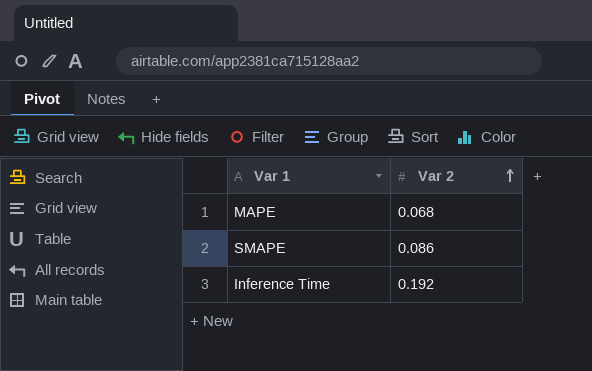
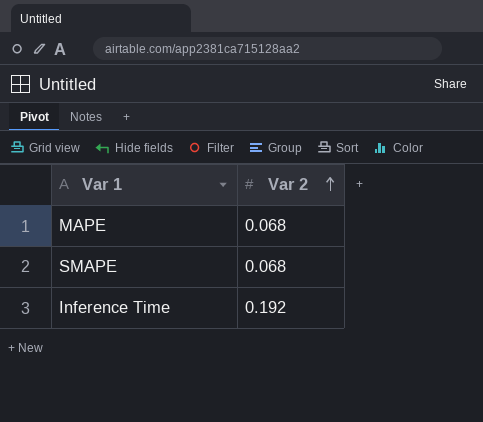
SMAPE | Var 2: 0.086 -> 0.068

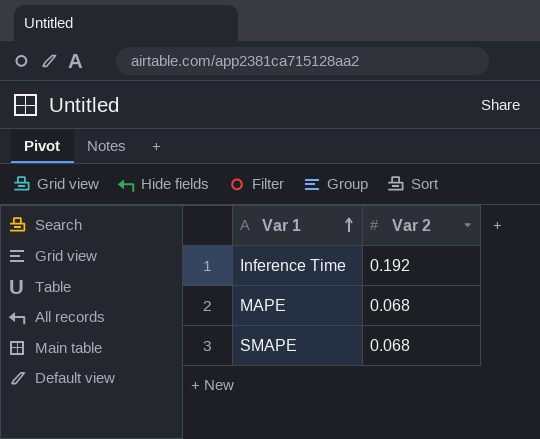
row order: Var 2 ascending -> Var 1 ascending

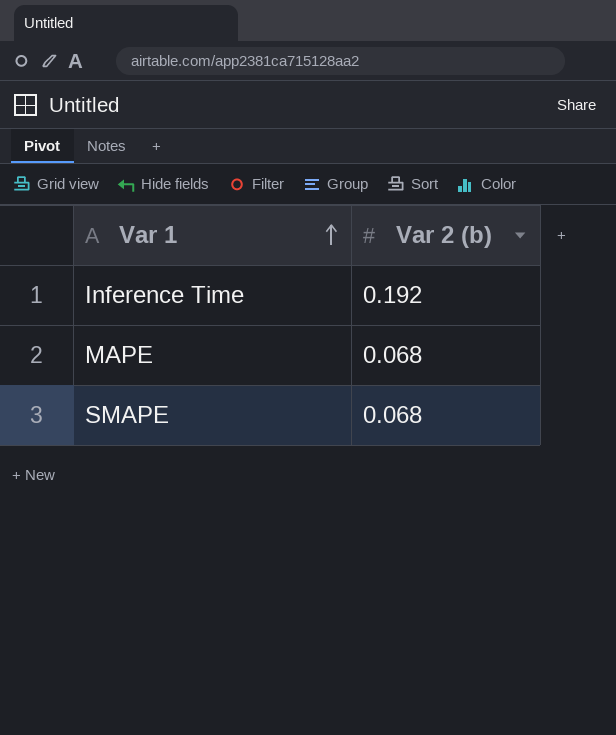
column name: Var 2 -> Var 2 (b)

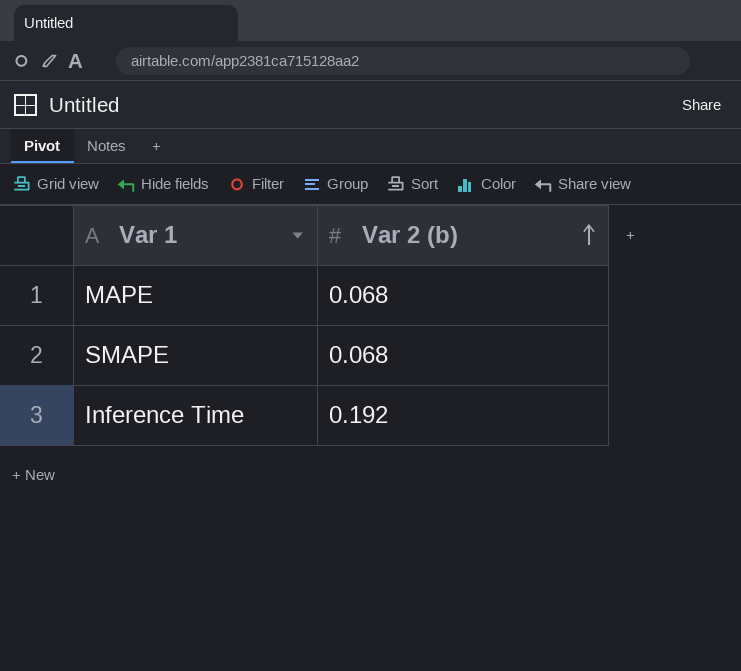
row order: Var 1 ascending -> Var 2 (b) ascending

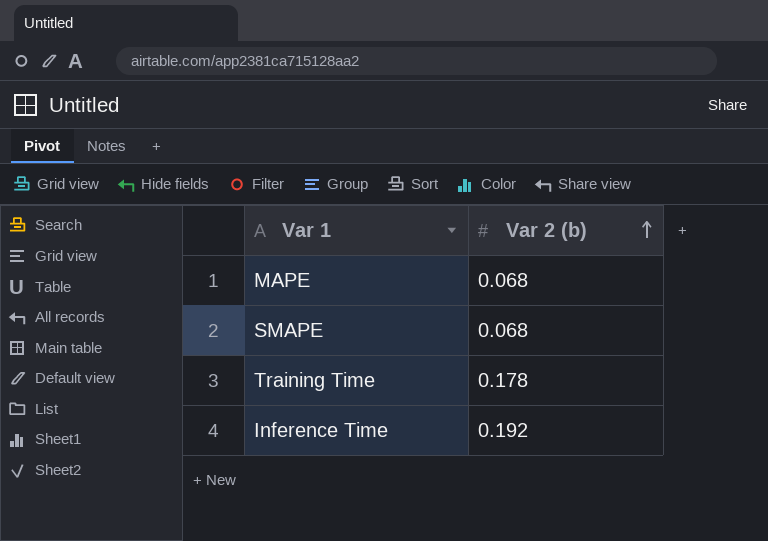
row Training Time: none -> 0.178

